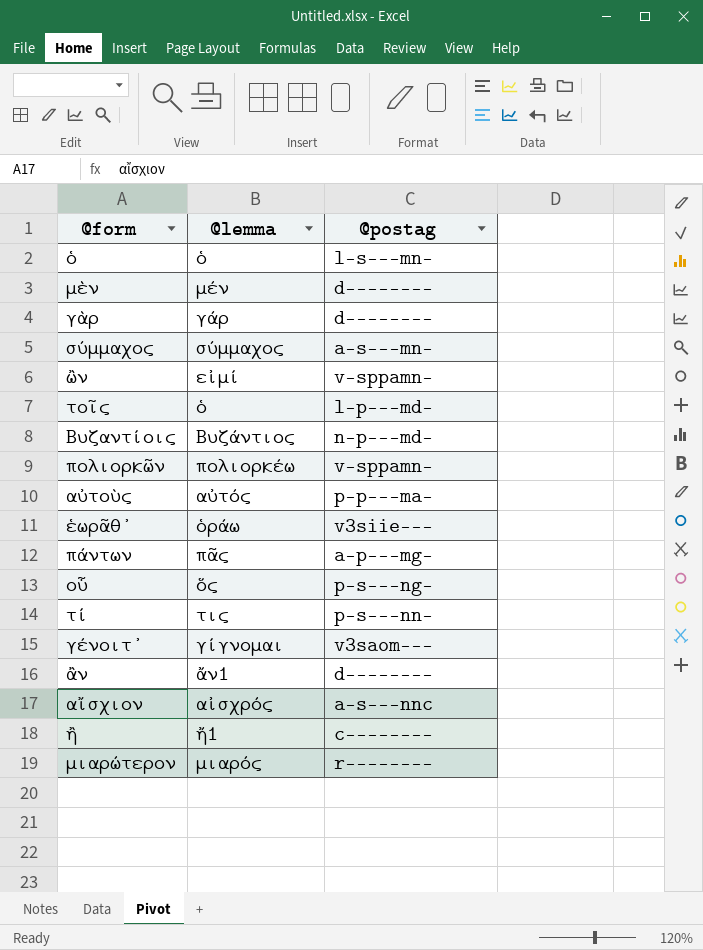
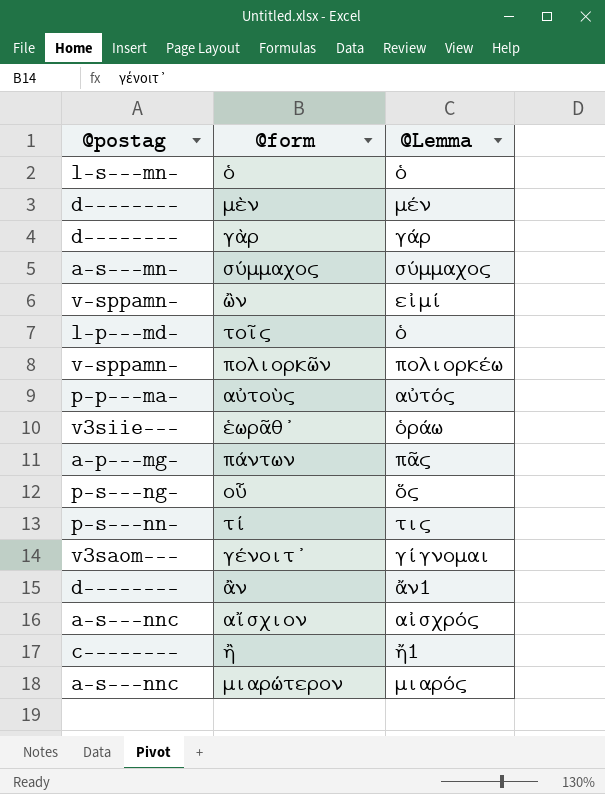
column @postag | position: 3 -> 1
column name: @lemma -> @Lemma
row Βυζαντίοις: Βυζάντιος | n-p---md- -> none
μιαρώτερον | @postag: r-------- -> a-s---nnc

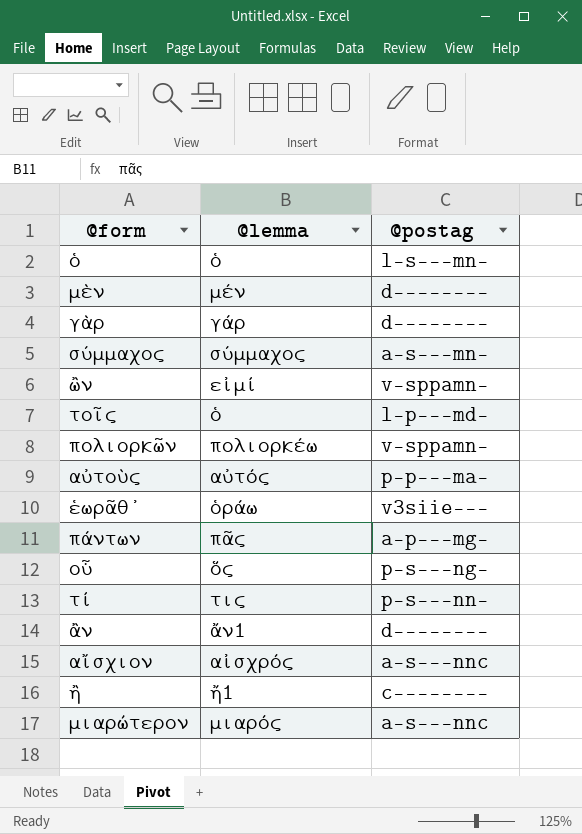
column name: @Lemma -> @lemma
column @postag | position: 1 -> 3
row γένοιτ᾽: v3saom--- | γίγνομαι -> none

